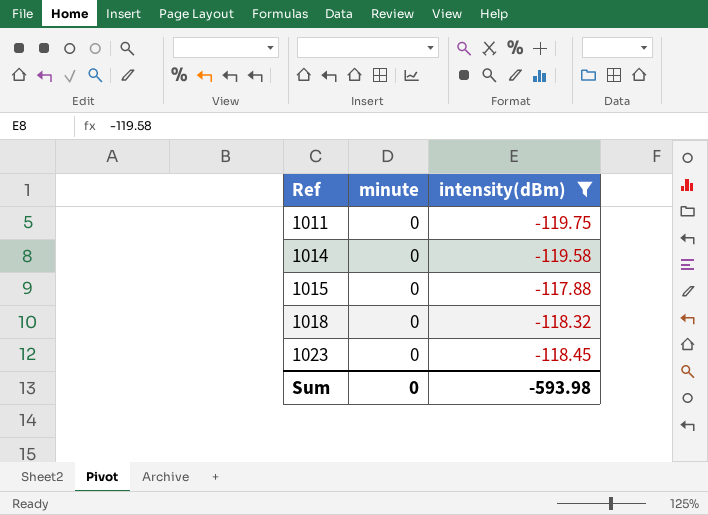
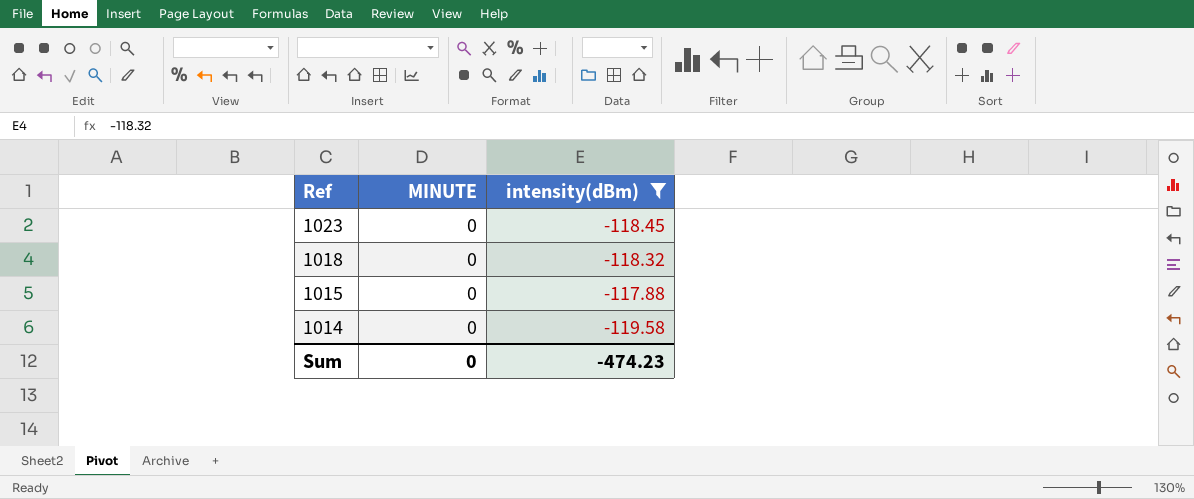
row order: Ref ascending -> Ref descending
column name: minute -> MINUTE
row 1011: 0 | -119.75 -> none
Sum | intensity(dBm): -593.98 -> -474.23

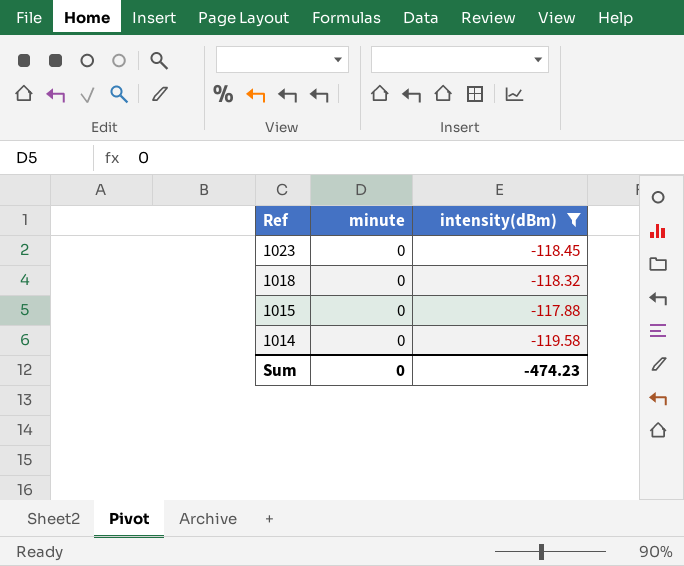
column name: MINUTE -> minute

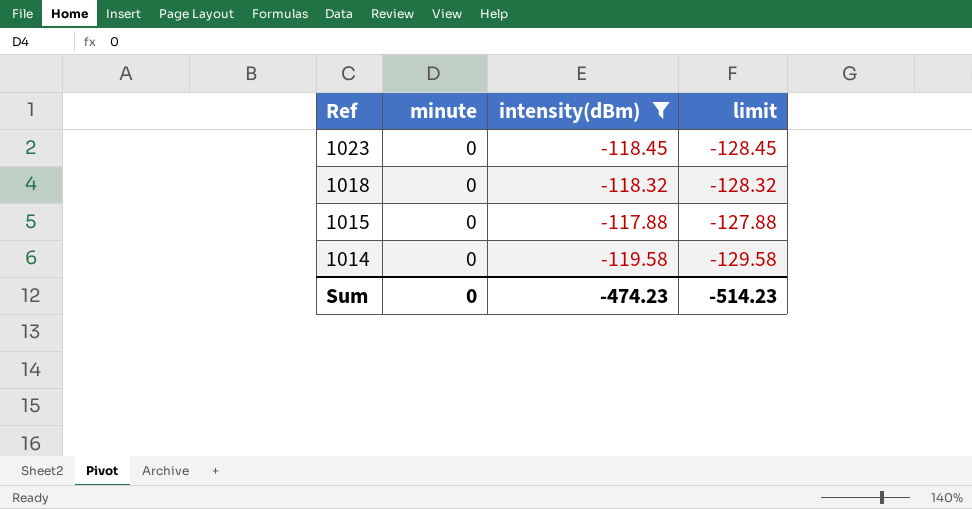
column limit | formula: none -> [intensity(dBm)] - 10

